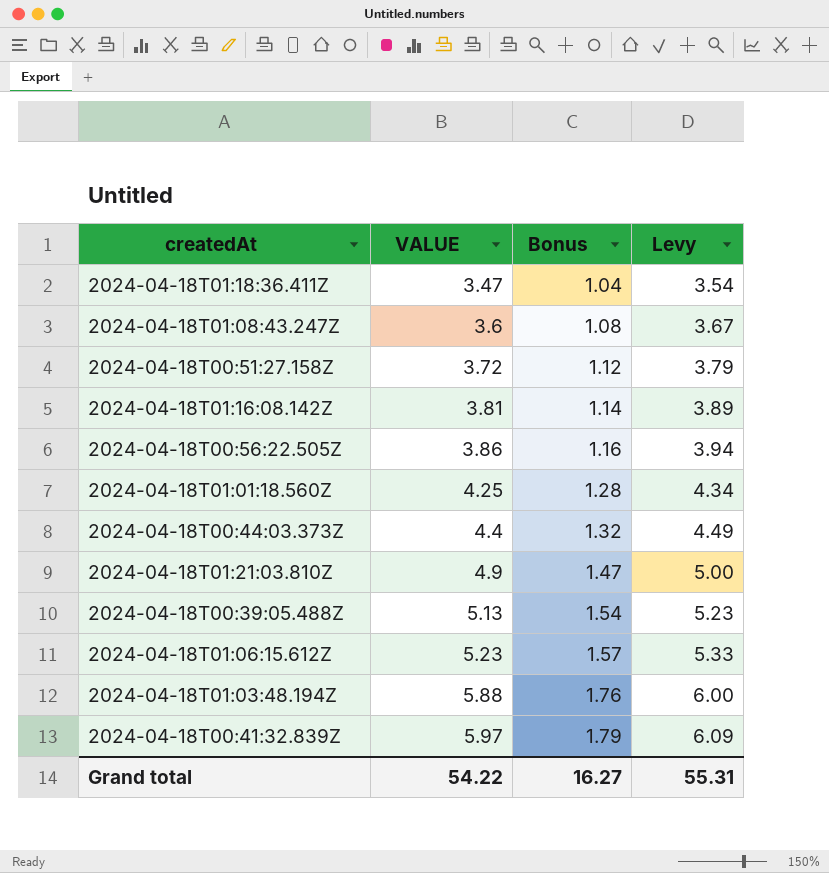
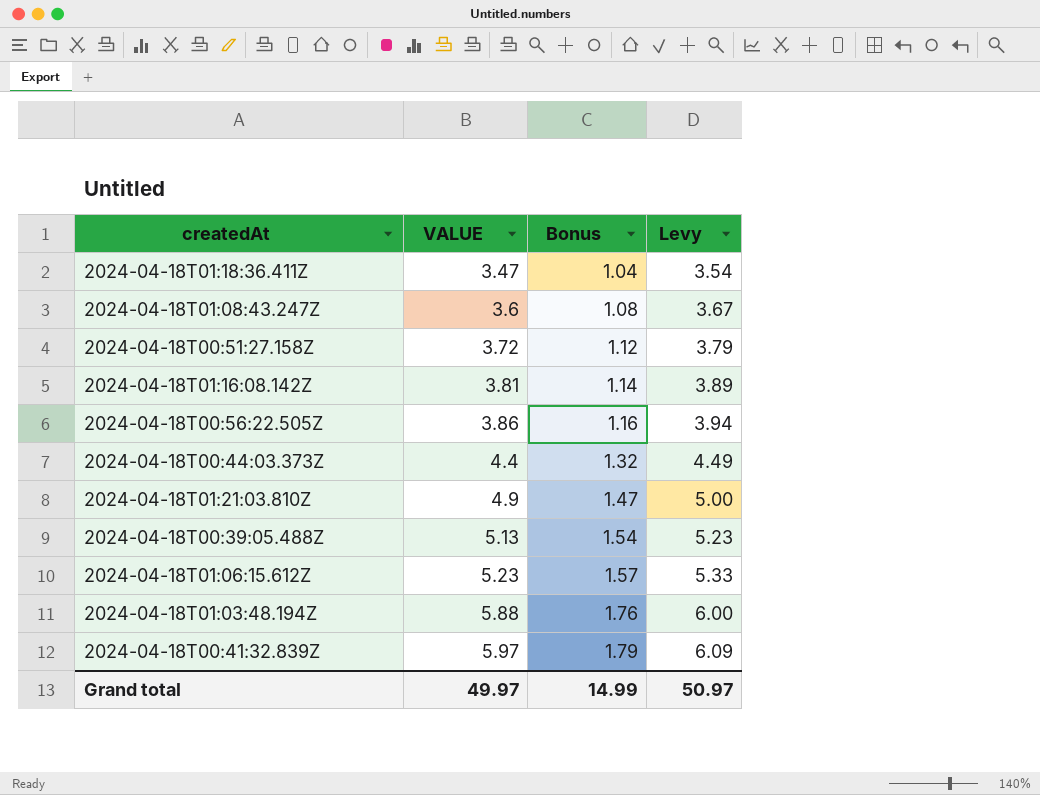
row 2024-04-18T01:01:18.560Z: 4.25 | 1.28 | 4.34 -> none
Grand total | VALUE: 54.22 -> 49.97
Grand total | Bonus: 16.27 -> 14.99
Grand total | Levy: 55.31 -> 50.97

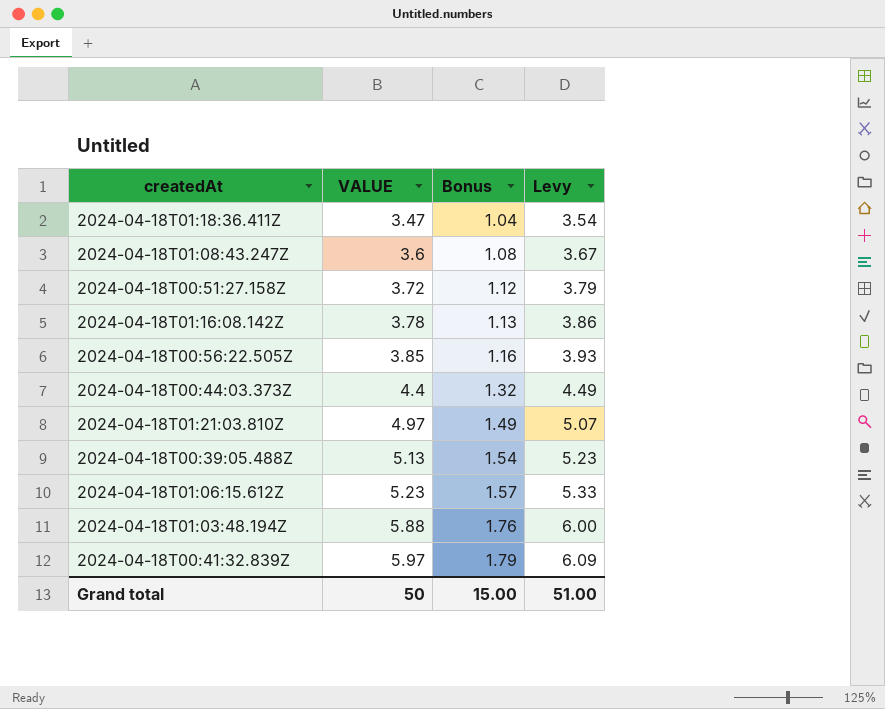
2024-04-18T01:16:08.142Z | VALUE: 3.81 -> 3.78
2024-04-18T01:16:08.142Z | Bonus: 1.14 -> 1.13
2024-04-18T01:16:08.142Z | Levy: 3.89 -> 3.86
2024-04-18T00:56:22.505Z | VALUE: 3.86 -> 3.85
2024-04-18T00:56:22.505Z | Levy: 3.94 -> 3.93
2024-04-18T01:21:03.810Z | VALUE: 4.9 -> 4.97
2024-04-18T01:21:03.810Z | Bonus: 1.47 -> 1.49
2024-04-18T01:21:03.810Z | Levy: 5.00 -> 5.07
Grand total | VALUE: 49.97 -> 50
Grand total | Bonus: 14.99 -> 15.00
Grand total | Levy: 50.97 -> 51.00

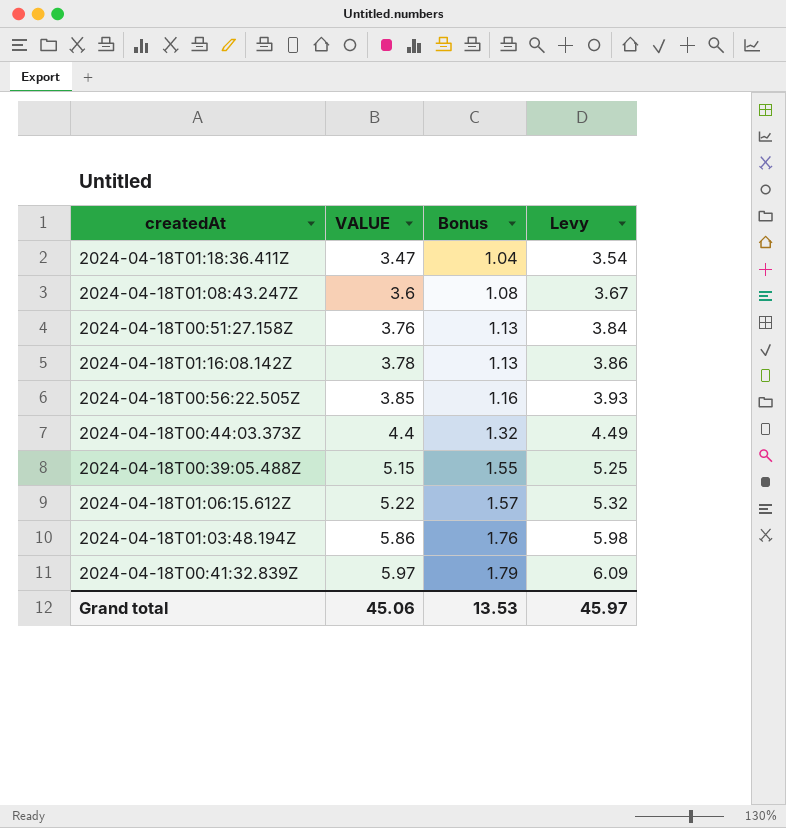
row 2024-04-18T01:21:03.810Z: 4.97 | 1.49 | 5.07 -> none
2024-04-18T00:51:27.158Z | VALUE: 3.72 -> 3.76
2024-04-18T00:51:27.158Z | Bonus: 1.12 -> 1.13
2024-04-18T00:51:27.158Z | Levy: 3.79 -> 3.84
2024-04-18T00:39:05.488Z | VALUE: 5.13 -> 5.15
2024-04-18T00:39:05.488Z | Bonus: 1.54 -> 1.55
2024-04-18T00:39:05.488Z | Levy: 5.23 -> 5.25
2024-04-18T01:06:15.612Z | VALUE: 5.23 -> 5.22
2024-04-18T01:06:15.612Z | Levy: 5.33 -> 5.32
2024-04-18T01:03:48.194Z | VALUE: 5.88 -> 5.86
2024-04-18T01:03:48.194Z | Levy: 6.00 -> 5.98
Grand total | VALUE: 50 -> 45.06
Grand total | Bonus: 15.00 -> 13.53
Grand total | Levy: 51.00 -> 45.97

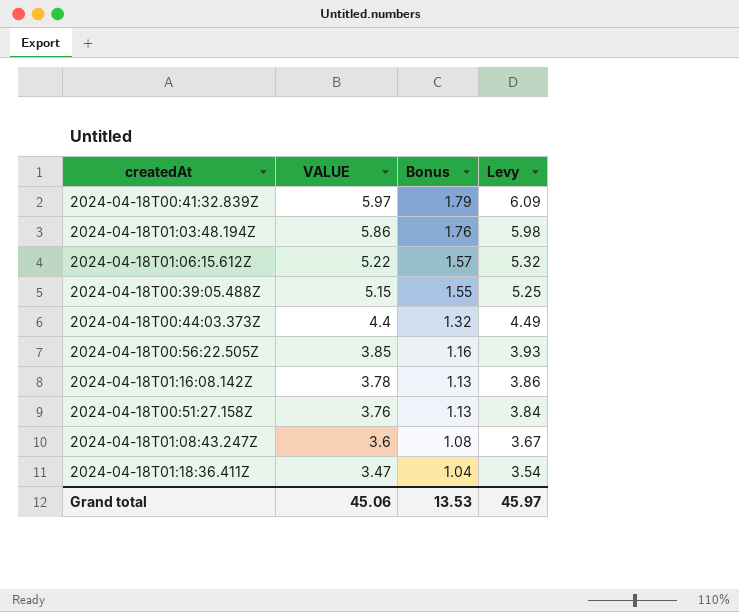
row order: VALUE ascending -> VALUE descending

